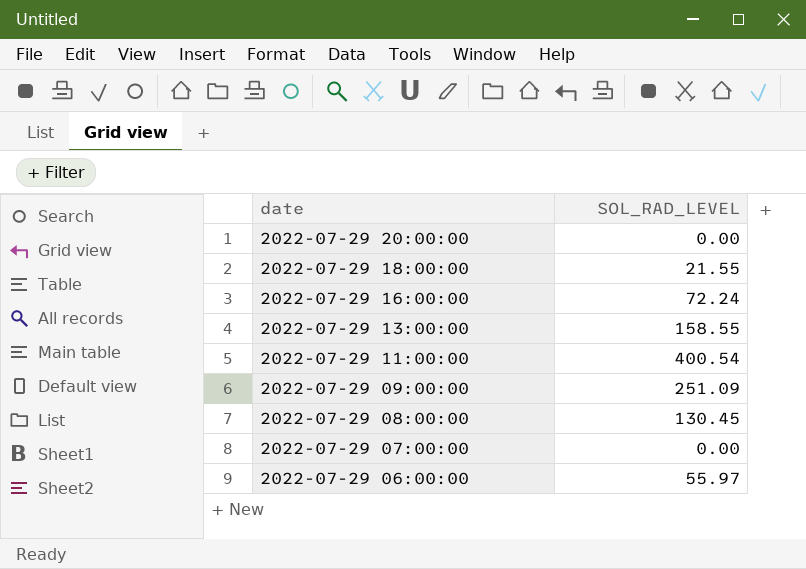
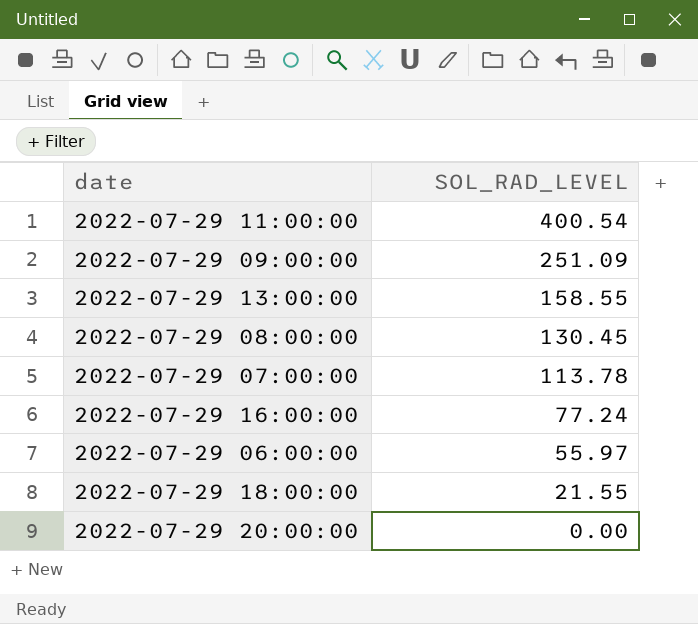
row order: date descending -> SOL_RAD_LEVEL descending
2022-07-29 07:00:00 | SOL_RAD_LEVEL: 0.00 -> 113.78
2022-07-29 16:00:00 | SOL_RAD_LEVEL: 72.24 -> 77.24

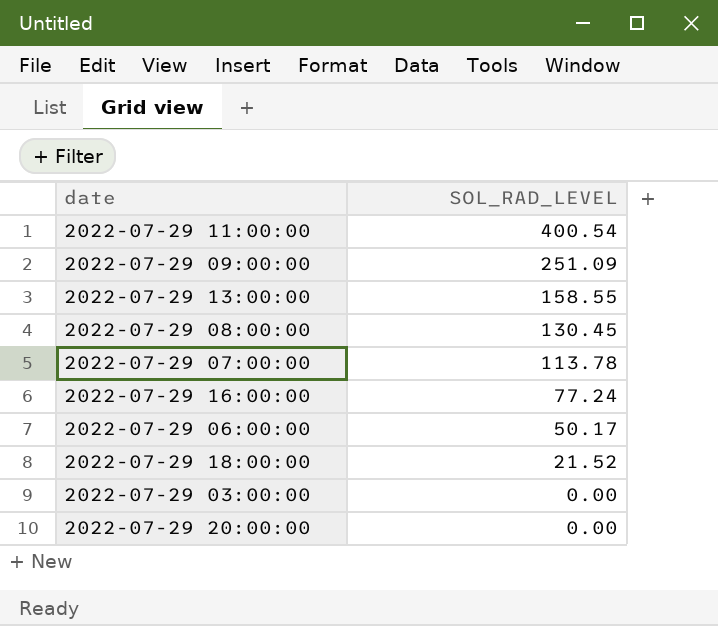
2022-07-29 06:00:00 | SOL_RAD_LEVEL: 55.97 -> 50.17
2022-07-29 18:00:00 | SOL_RAD_LEVEL: 21.55 -> 21.52
row 2022-07-29 03:00:00: none -> 0.00

